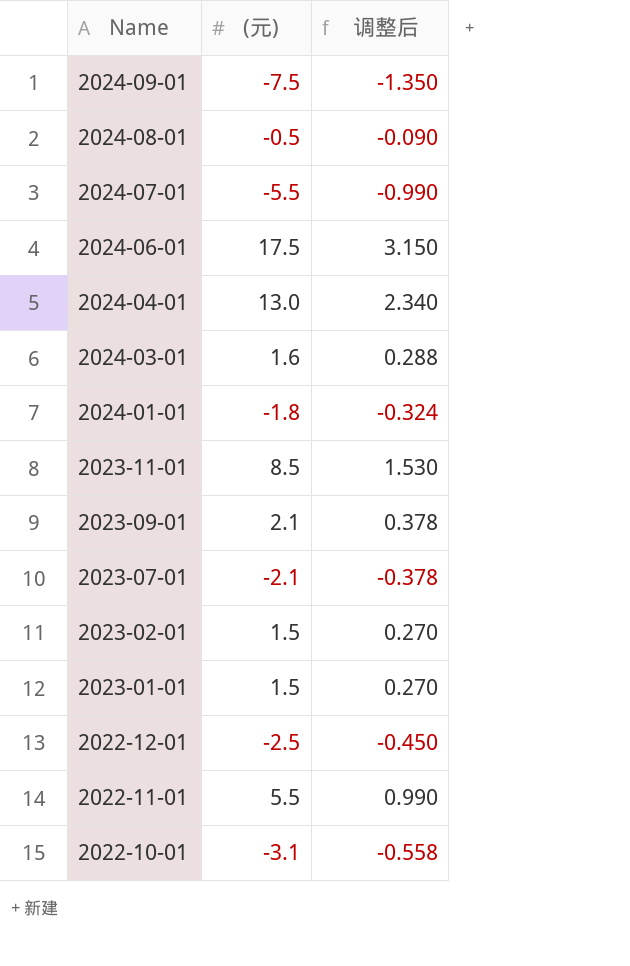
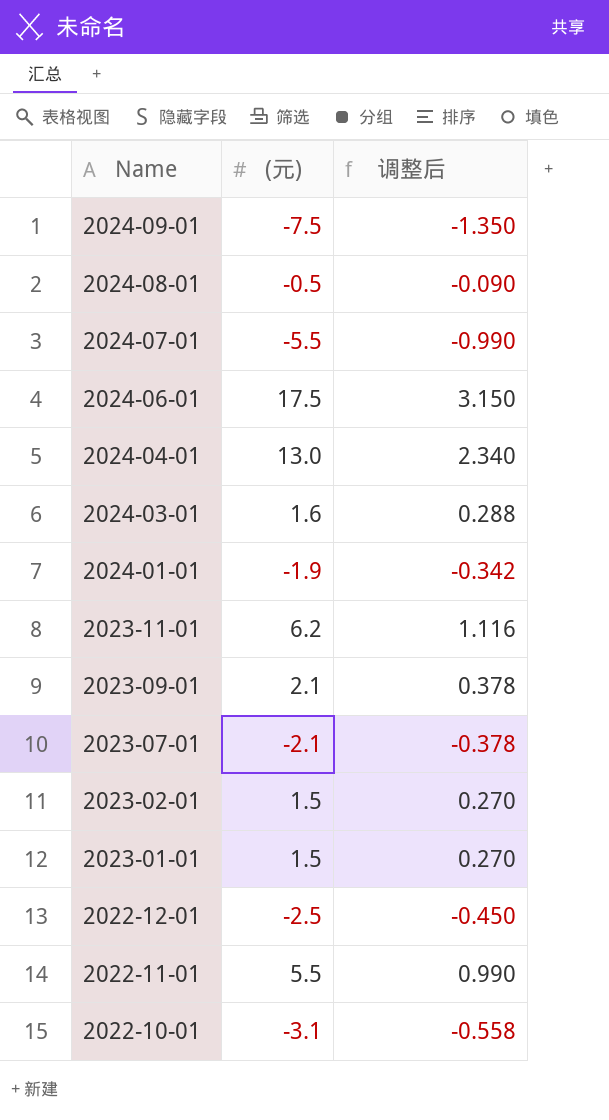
2024-01-01 | (元): -1.8 -> -1.9
2024-01-01 | 调整后: -0.324 -> -0.342
2023-11-01 | (元): 8.5 -> 6.2
2023-11-01 | 调整后: 1.530 -> 1.116

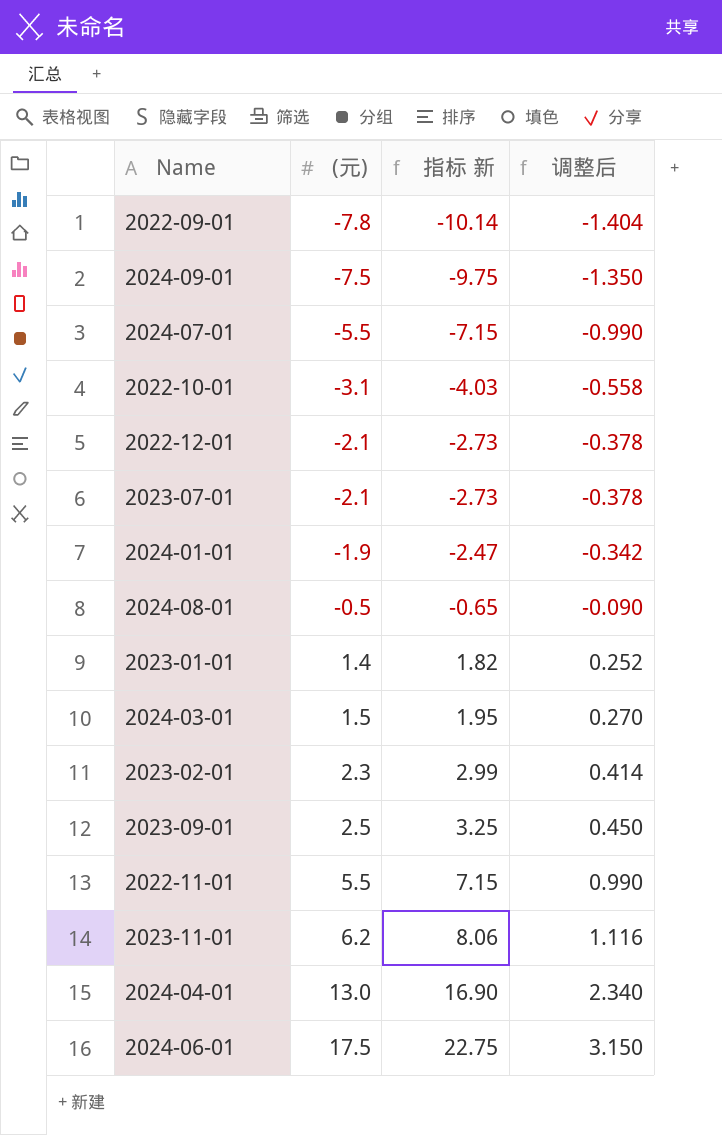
row order: Name descending -> (元) ascending
column 指标 新 | formula: none -> [(元)] * 1.3
row 2022-09-01: none -> -7.8 | -10.14 | -1.404
2022-12-01 | (元): -2.5 -> -2.1
2022-12-01 | 调整后: -0.450 -> -0.378
2023-01-01 | (元): 1.5 -> 1.4
2023-01-01 | 调整后: 0.270 -> 0.252
2024-03-01 | (元): 1.6 -> 1.5
2024-03-01 | 调整后: 0.288 -> 0.270
2023-02-01 | (元): 1.5 -> 2.3
2023-02-01 | 调整后: 0.270 -> 0.414
2023-09-01 | (元): 2.1 -> 2.5
2023-09-01 | 调整后: 0.378 -> 0.450

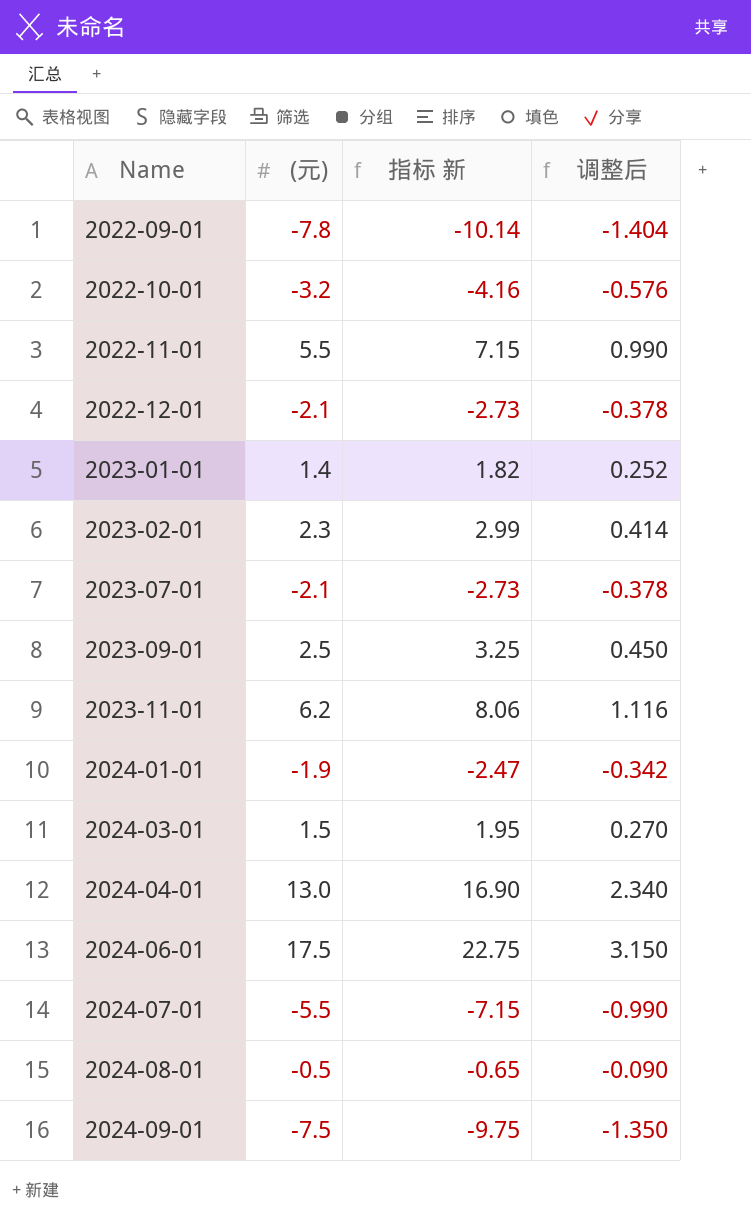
row order: (元) ascending -> Name ascending
2022-10-01 | (元): -3.1 -> -3.2
2022-10-01 | 指标 新: -4.03 -> -4.16
2022-10-01 | 调整后: -0.558 -> -0.576

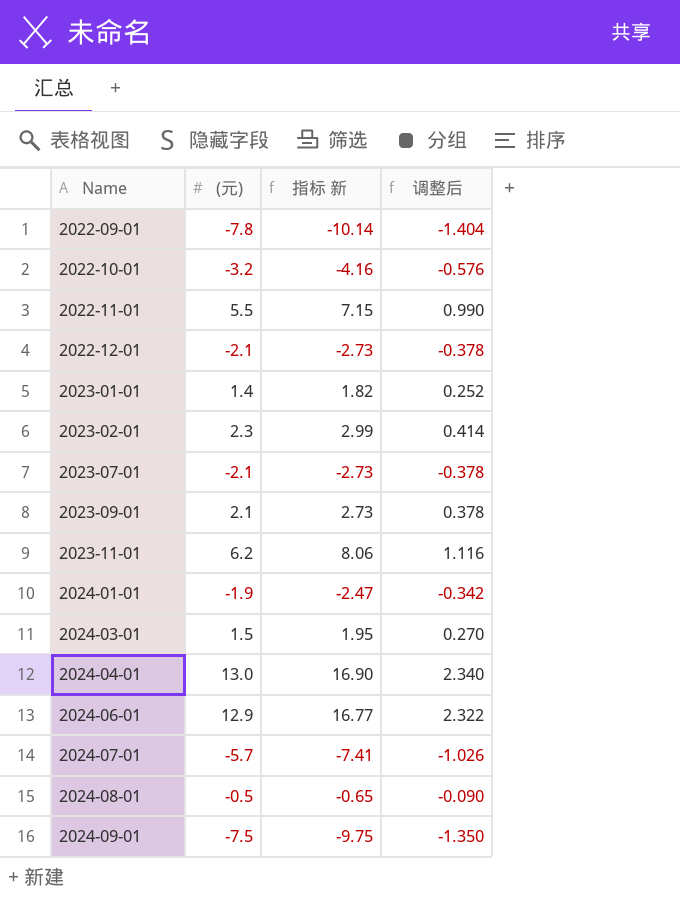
2023-09-01 | (元): 2.5 -> 2.1
2023-09-01 | 指标 新: 3.25 -> 2.73
2023-09-01 | 调整后: 0.450 -> 0.378
2024-06-01 | (元): 17.5 -> 12.9
2024-06-01 | 指标 新: 22.75 -> 16.77
2024-06-01 | 调整后: 3.150 -> 2.322
2024-07-01 | (元): -5.5 -> -5.7
2024-07-01 | 指标 新: -7.15 -> -7.41
2024-07-01 | 调整后: -0.990 -> -1.026

